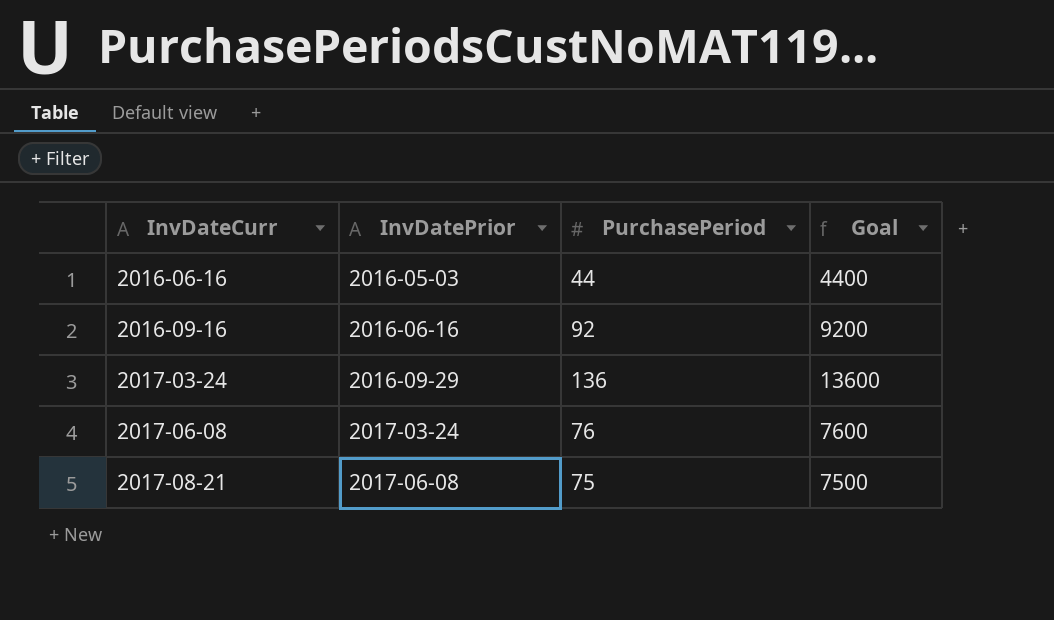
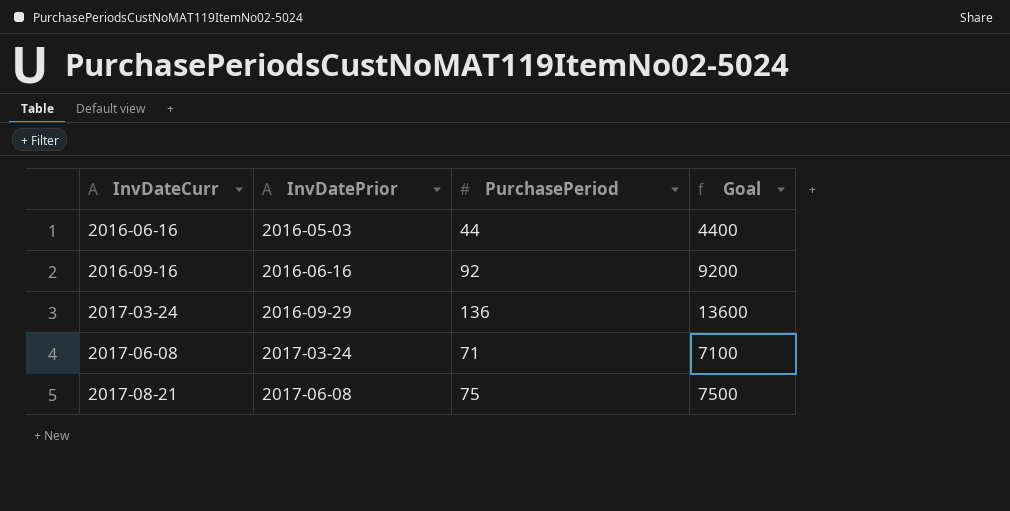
2017-06-08 | PurchasePeriod: 76 -> 71
2017-06-08 | Goal: 7600 -> 7100

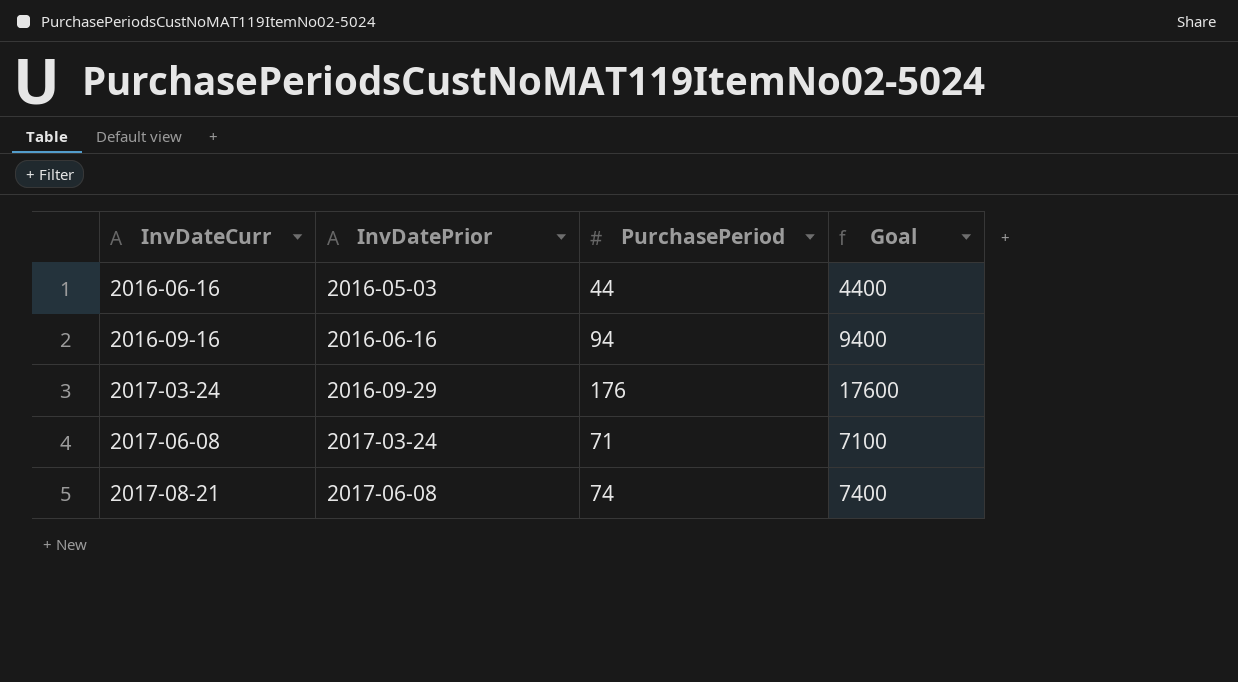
2016-09-16 | PurchasePeriod: 92 -> 94
2016-09-16 | Goal: 9200 -> 9400
2017-03-24 | PurchasePeriod: 136 -> 176
2017-03-24 | Goal: 13600 -> 17600
2017-08-21 | PurchasePeriod: 75 -> 74
2017-08-21 | Goal: 7500 -> 7400

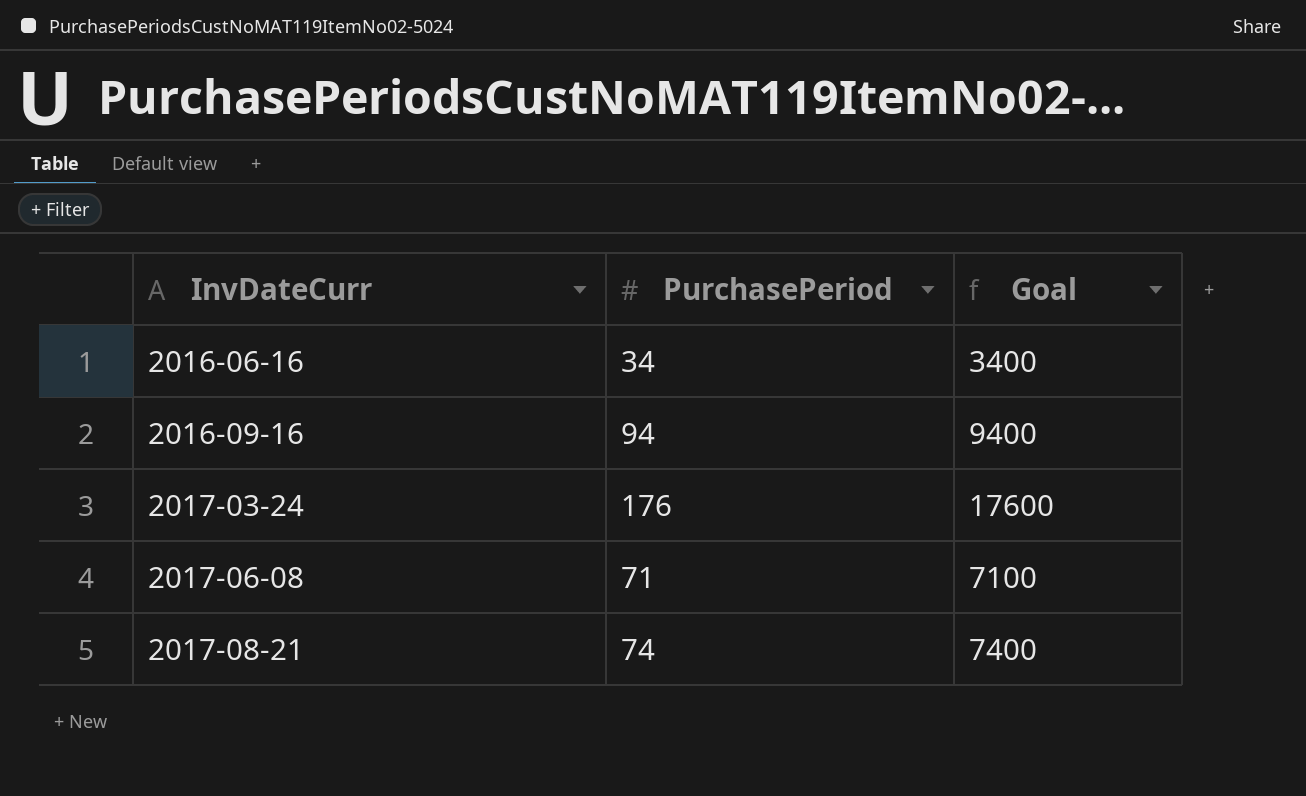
column InvDatePrior | position: 2 -> none
2016-06-16 | PurchasePeriod: 44 -> 34
2016-06-16 | Goal: 4400 -> 3400

